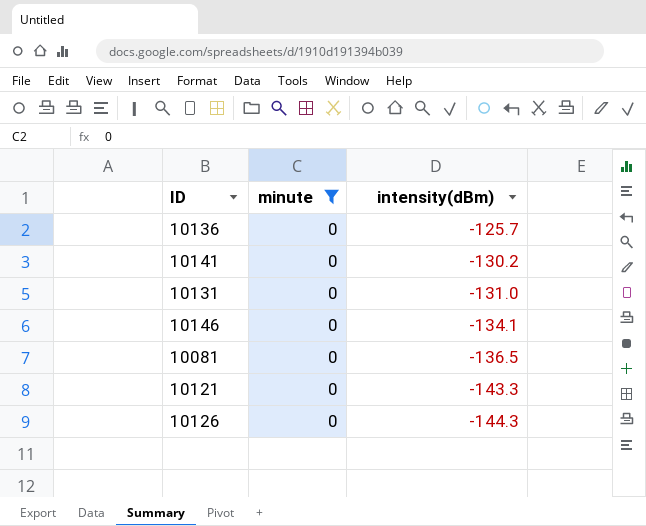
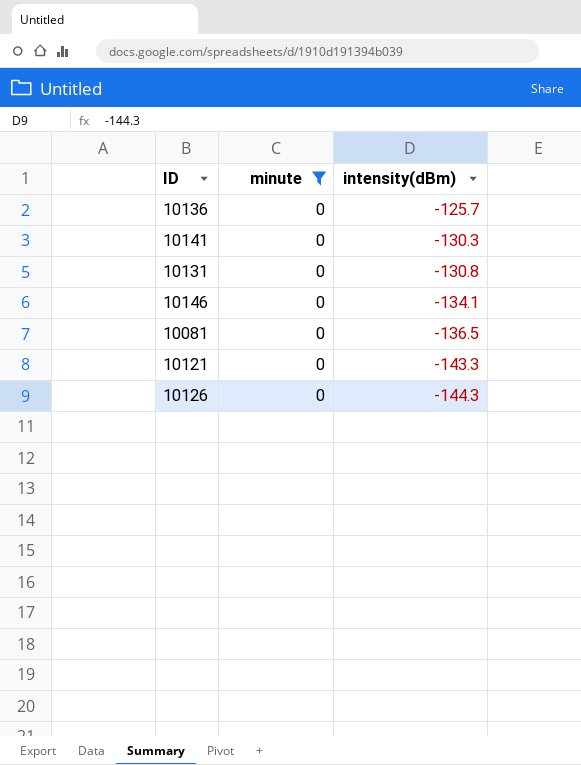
10141 | intensity(dBm): -130.2 -> -130.3
10131 | intensity(dBm): -131.0 -> -130.8

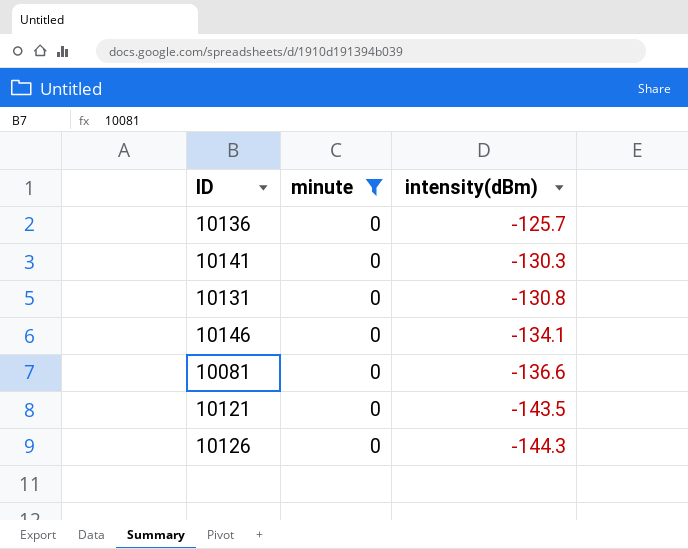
10081 | intensity(dBm): -136.5 -> -136.6
10121 | intensity(dBm): -143.3 -> -143.5

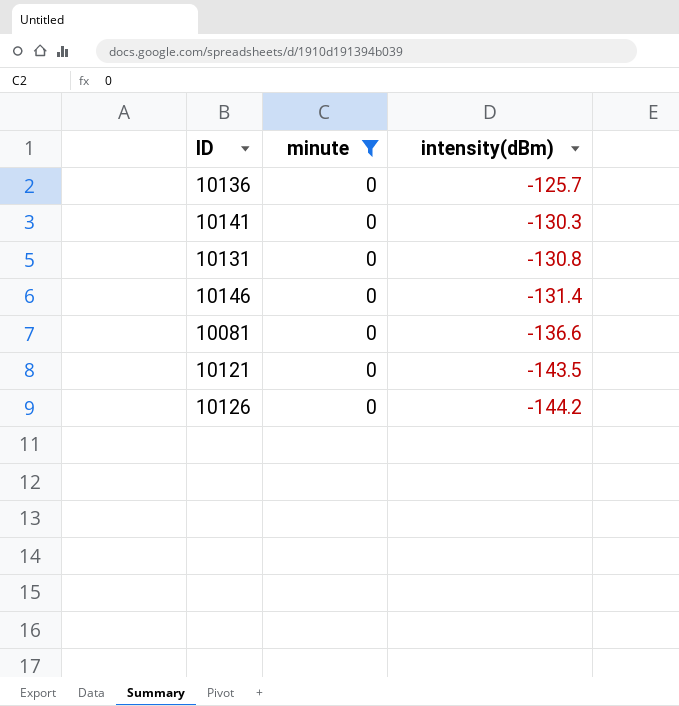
10146 | intensity(dBm): -134.1 -> -131.4
10126 | intensity(dBm): -144.3 -> -144.2

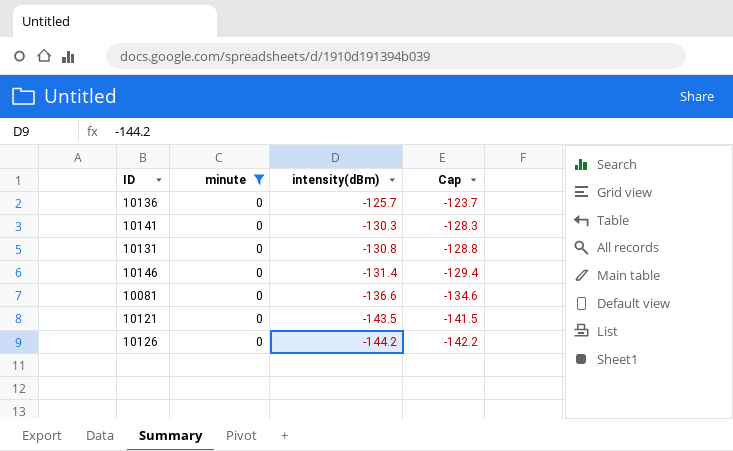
column Cap | formula: none -> [intensity(dBm)] + 2

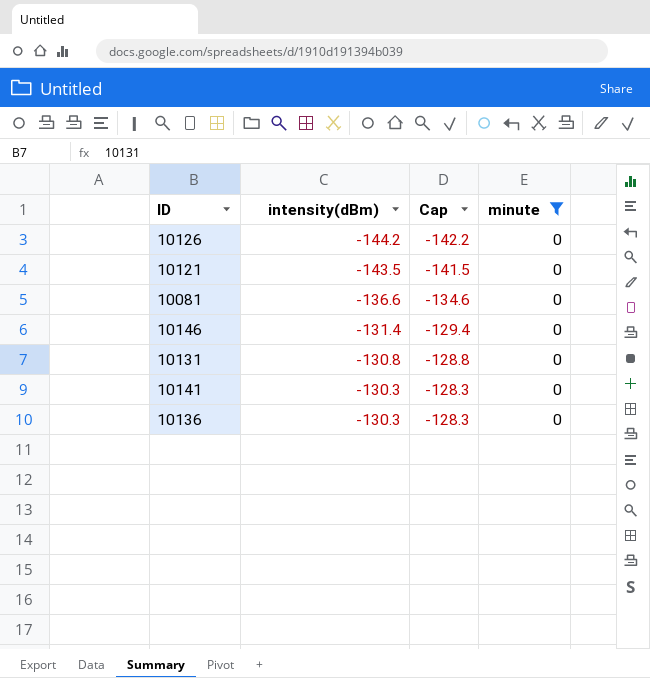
row order: intensity(dBm) descending -> intensity(dBm) ascending
column minute | position: 2 -> 4
10136 | intensity(dBm): -125.7 -> -130.3
10136 | Cap: -123.7 -> -128.3

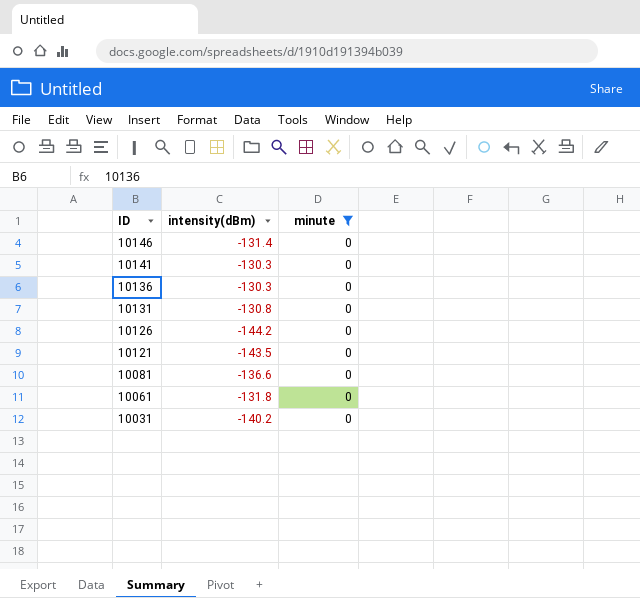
row order: intensity(dBm) ascending -> ID descending
column Cap | formula: [intensity(dBm)] + 2 -> none
row 10061: none -> -131.8 | 0
row 10031: none -> -140.2 | 0

